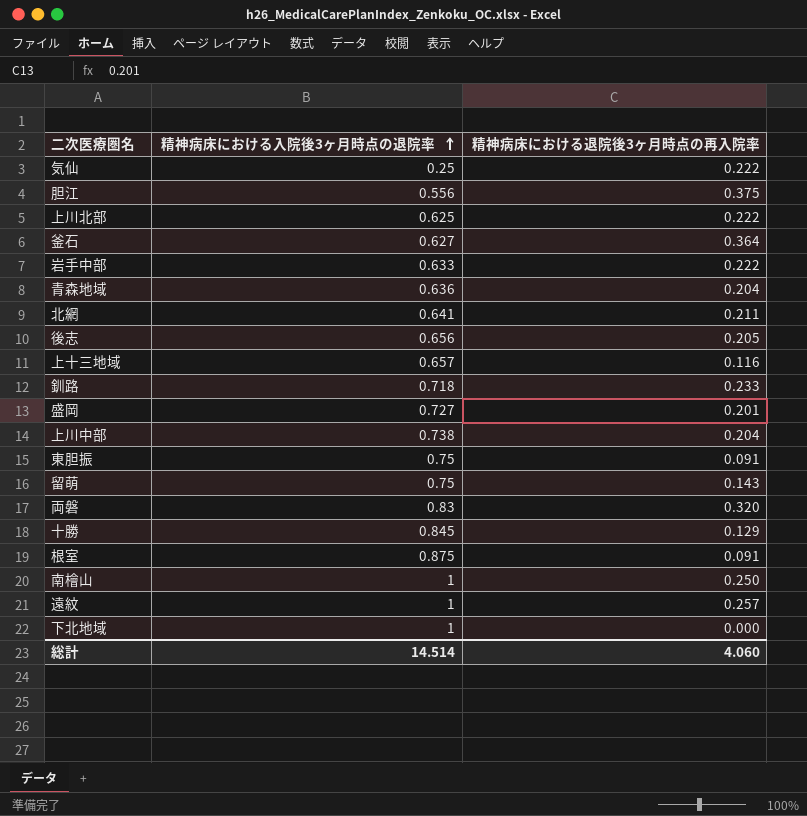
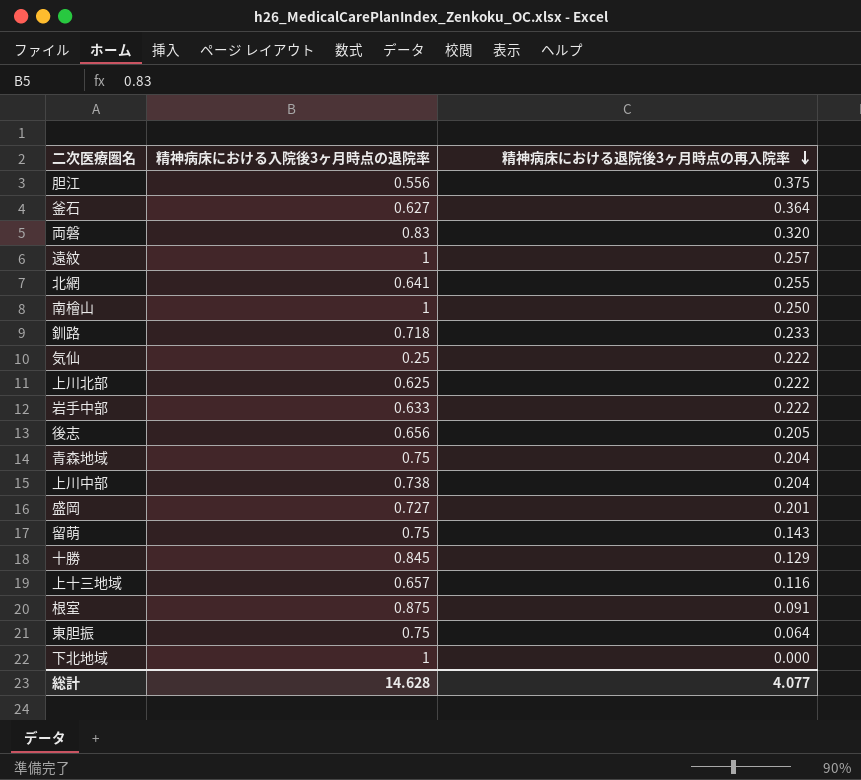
row order: 精神病床における入院後3ヶ月時点の退院率 ascending -> 精神病床における退院後3ヶ月時点の再入院率 descending
北網 | 精神病床における退院後3ヶ月時点の再入院率: 0.211 -> 0.255
青森地域 | 精神病床における入院後3ヶ月時点の退院率: 0.636 -> 0.75
東胆振 | 精神病床における退院後3ヶ月時点の再入院率: 0.091 -> 0.064
総計 | 精神病床における入院後3ヶ月時点の退院率: 14.514 -> 14.628
総計 | 精神病床における退院後3ヶ月時点の再入院率: 4.060 -> 4.077

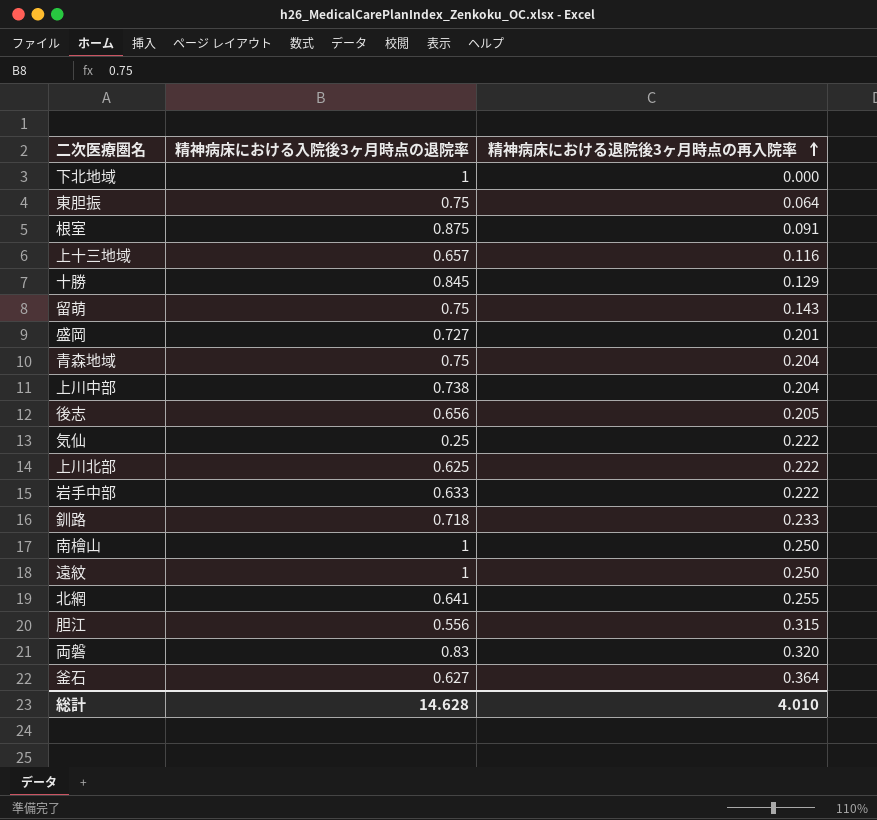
row order: 精神病床における退院後3ヶ月時点の再入院率 descending -> 精神病床における退院後3ヶ月時点の再入院率 ascending
遠紋 | 精神病床における退院後3ヶ月時点の再入院率: 0.257 -> 0.250
胆江 | 精神病床における退院後3ヶ月時点の再入院率: 0.375 -> 0.315
総計 | 精神病床における退院後3ヶ月時点の再入院率: 4.077 -> 4.010

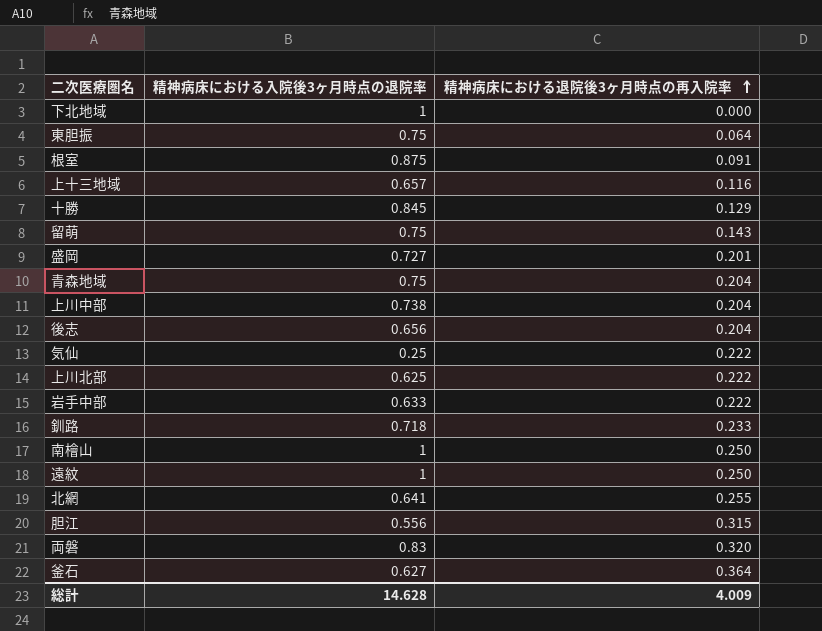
後志 | 精神病床における退院後3ヶ月時点の再入院率: 0.205 -> 0.204
総計 | 精神病床における退院後3ヶ月時点の再入院率: 4.010 -> 4.009

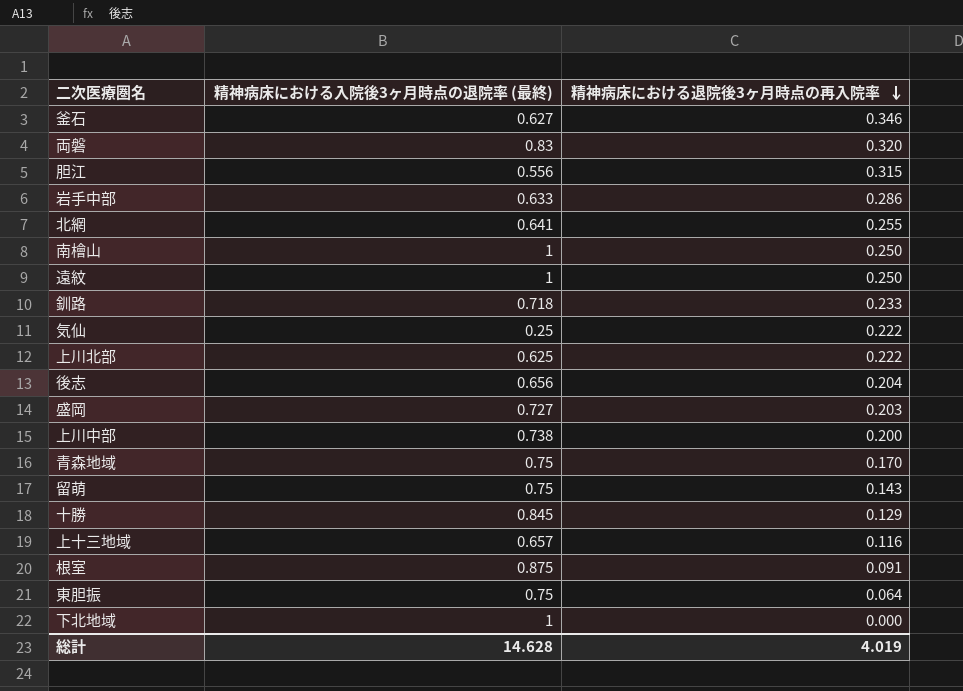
row order: 精神病床における退院後3ヶ月時点の再入院率 ascending -> 精神病床における退院後3ヶ月時点の再入院率 descending
column name: 精神病床における入院後3ヶ月時点の退院率 -> 精神病床における入院後3ヶ月時点の退院率 (最終)
釜石 | 精神病床における退院後3ヶ月時点の再入院率: 0.364 -> 0.346
岩手中部 | 精神病床における退院後3ヶ月時点の再入院率: 0.222 -> 0.286
盛岡 | 精神病床における退院後3ヶ月時点の再入院率: 0.201 -> 0.203
上川中部 | 精神病床における退院後3ヶ月時点の再入院率: 0.204 -> 0.200
青森地域 | 精神病床における退院後3ヶ月時点の再入院率: 0.204 -> 0.170
総計 | 精神病床における退院後3ヶ月時点の再入院率: 4.009 -> 4.019

